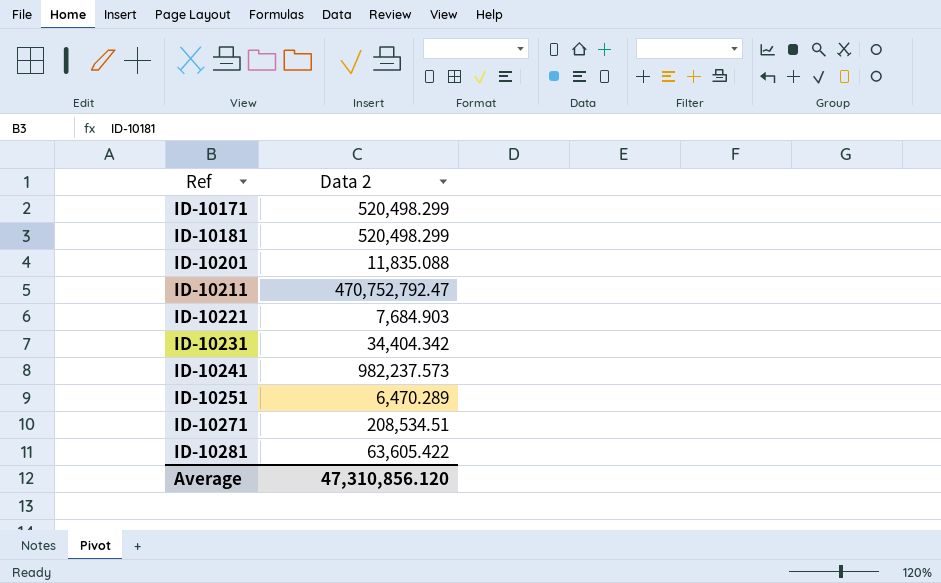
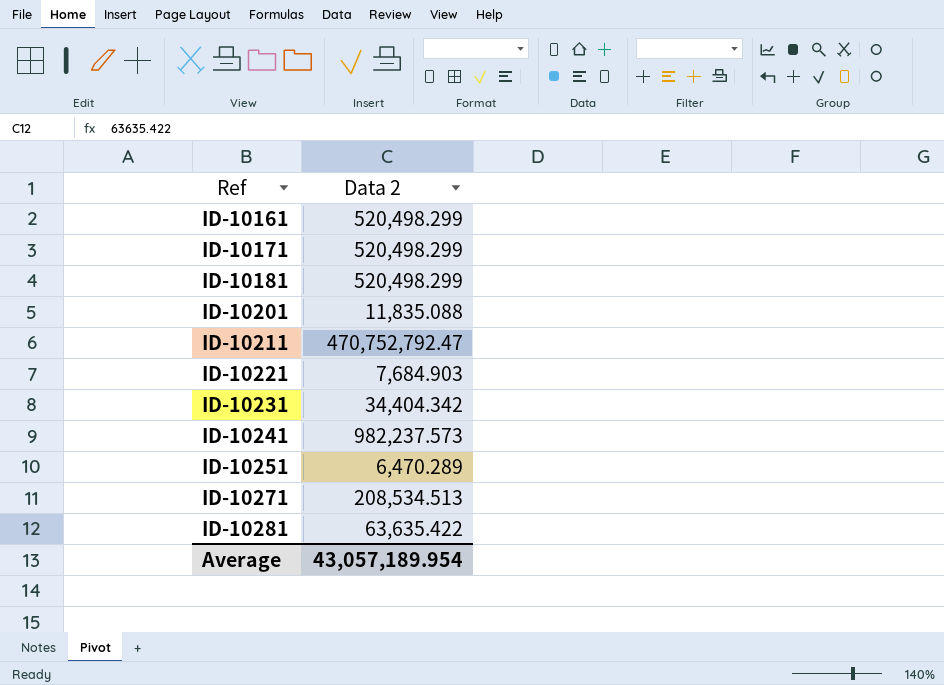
row ID-10161: none -> 520,498.299
ID-10271 | Data 2: 208,534.51 -> 208,534.513
ID-10281 | Data 2: 63,605.422 -> 63,635.422
Average | Data 2: 47,310,856.120 -> 43,057,189.954

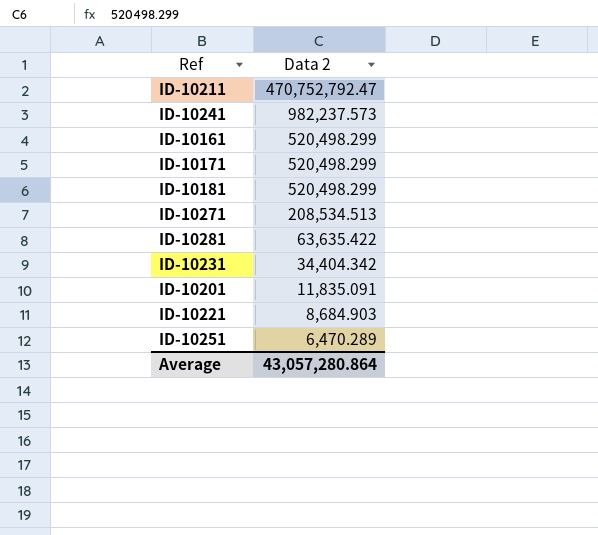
row order: Ref ascending -> Data 2 descending
ID-10201 | Data 2: 11,835.088 -> 11,835.091
ID-10221 | Data 2: 7,684.903 -> 8,684.903
Average | Data 2: 43,057,189.954 -> 43,057,280.864

